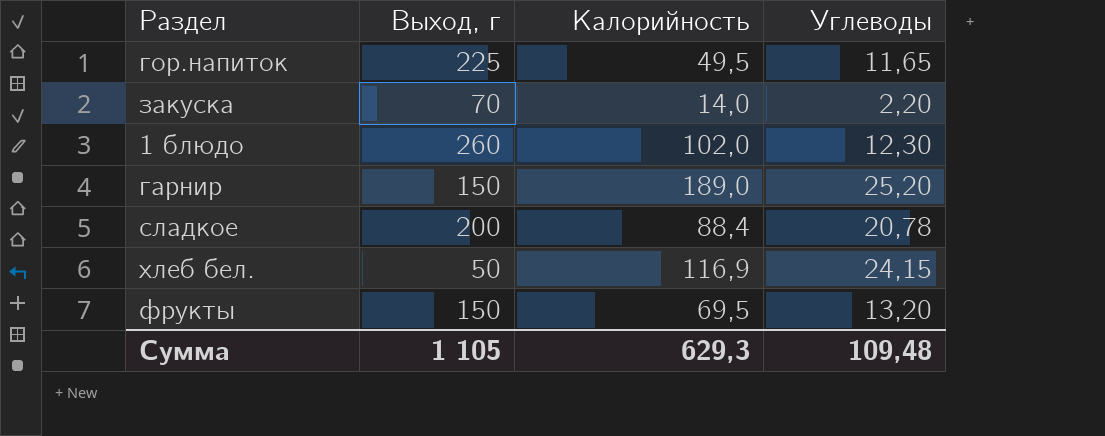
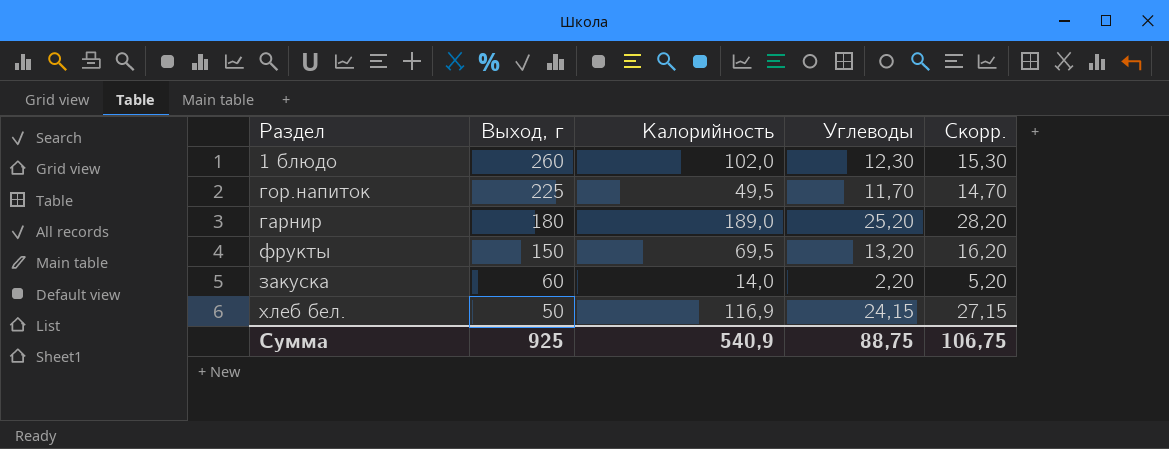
row order: none -> Выход, г descending
column Скорр. | formula: none -> [Углеводы] + 3
row сладкое: 200 | 88,4 | 20,78 -> none
гор.напиток | Углеводы: 11,65 -> 11,70
гарнир | Выход, г: 150 -> 180
закуска | Выход, г: 70 -> 60
Сумма | Выход, г: 1 105 -> 925
Сумма | Калорийность: 629,3 -> 540,9
Сумма | Углеводы: 109,48 -> 88,75

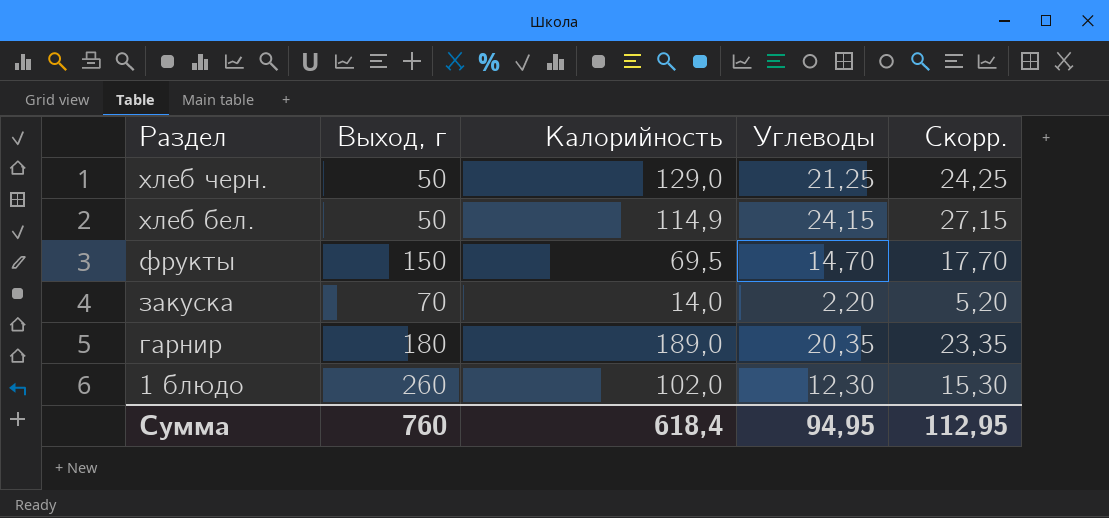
row order: Выход, г descending -> Раздел descending
row гор.напиток: 225 | 49,5 | 11,70 | 14,70 -> none
row хлеб черн.: none -> 50 | 129,0 | 21,25 | 24,25
хлеб бел. | Калорийность: 116,9 -> 114,9
фрукты | Углеводы: 13,20 -> 14,70
фрукты | Скорр.: 16,20 -> 17,70
закуска | Выход, г: 60 -> 70
гарнир | Углеводы: 25,20 -> 20,35
гарнир | Скорр.: 28,20 -> 23,35
Сумма | Выход, г: 925 -> 760
Сумма | Калорийность: 540,9 -> 618,4
Сумма | Углеводы: 88,75 -> 94,95
Сумма | Скорр.: 106,75 -> 112,95

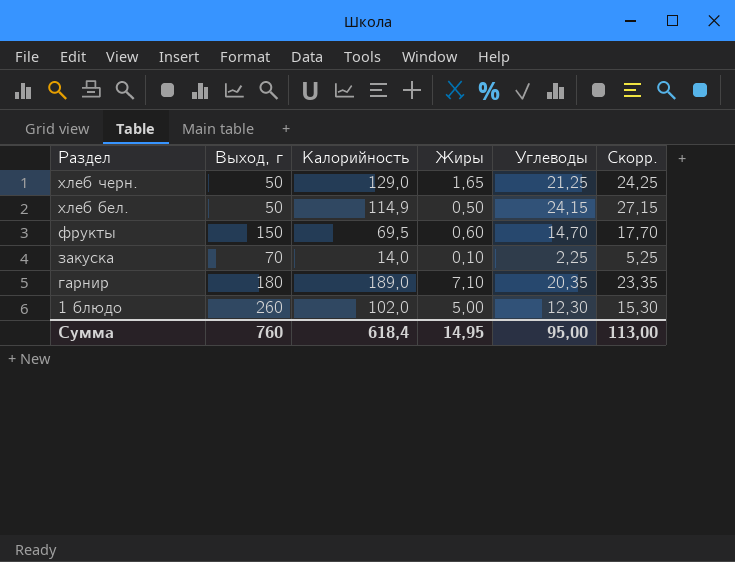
column Жиры | position: none -> 4
закуска | Углеводы: 2,20 -> 2,25
закуска | Скорр.: 5,20 -> 5,25
Сумма | Углеводы: 94,95 -> 95,00
Сумма | Скорр.: 112,95 -> 113,00

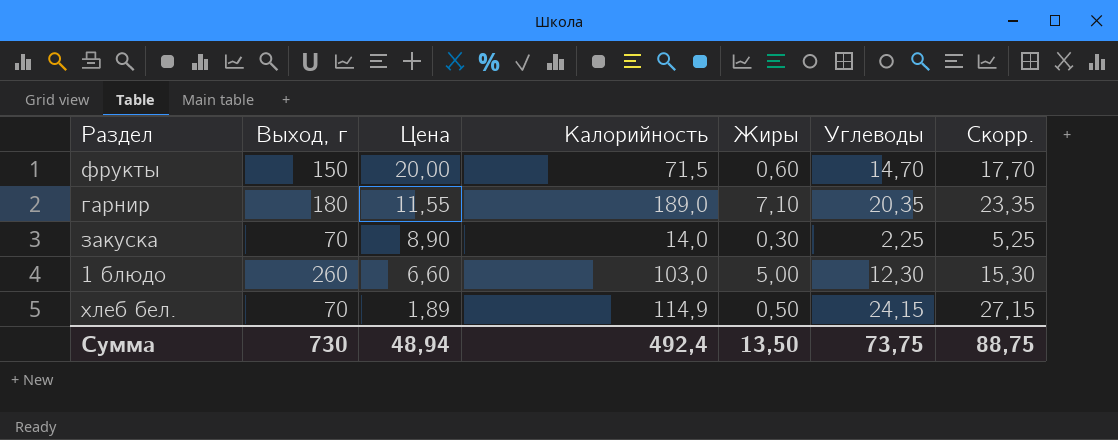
row order: Раздел descending -> Цена descending
column Цена | position: none -> 3
row хлеб черн.: 50 | 129,0 | 1,65 | 21,25 | 24,25 -> none
фрукты | Калорийность: 69,5 -> 71,5
закуска | Жиры: 0,10 -> 0,30
1 блюдо | Калорийность: 102,0 -> 103,0
хлеб бел. | Выход, г: 50 -> 70
Сумма | Выход, г: 760 -> 730
Сумма | Калорийность: 618,4 -> 492,4
Сумма | Жиры: 14,95 -> 13,50
Сумма | Углеводы: 95,00 -> 73,75
Сумма | Скорр.: 113,00 -> 88,75

